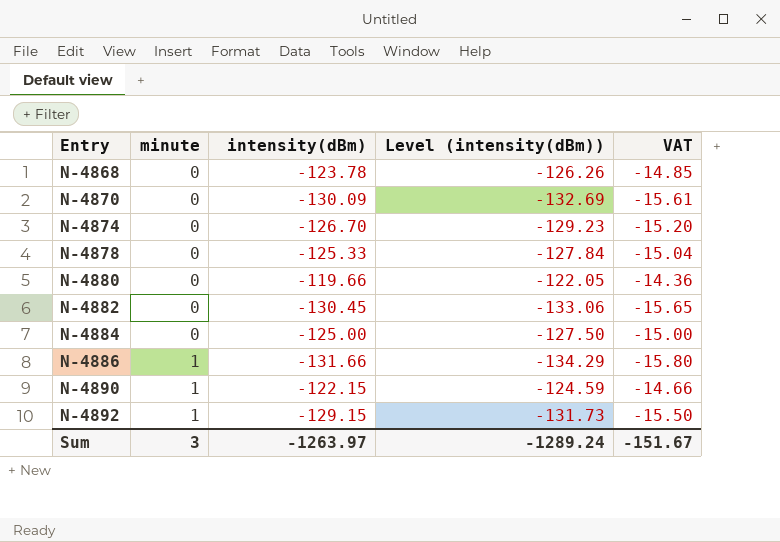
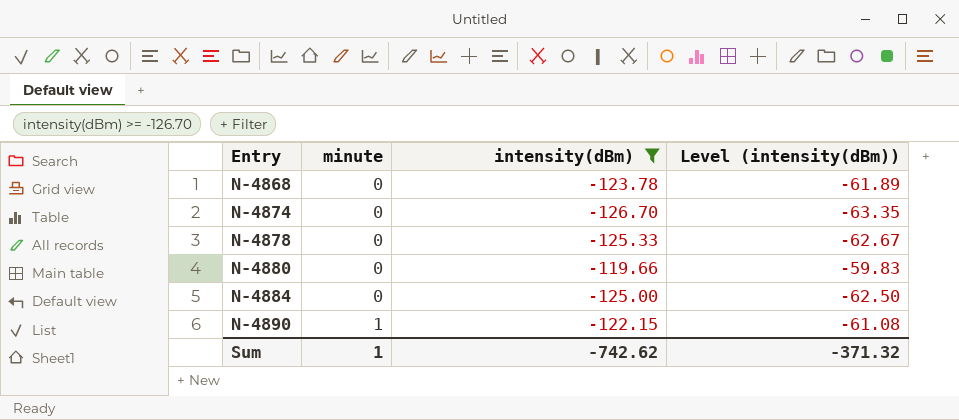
filter: none -> intensity(dBm) >= -126.70
column VAT | formula: [intensity(dBm)] * 0.12 -> none
column Level (intensity(dBm)) | formula: [intensity(dBm)] * 1.02 -> [intensity(dBm)] * 0.5
Sum | minute: 3 -> 1
Sum | intensity(dBm): -1263.97 -> -742.62
Sum | Level (intensity(dBm)): -1289.24 -> -371.32

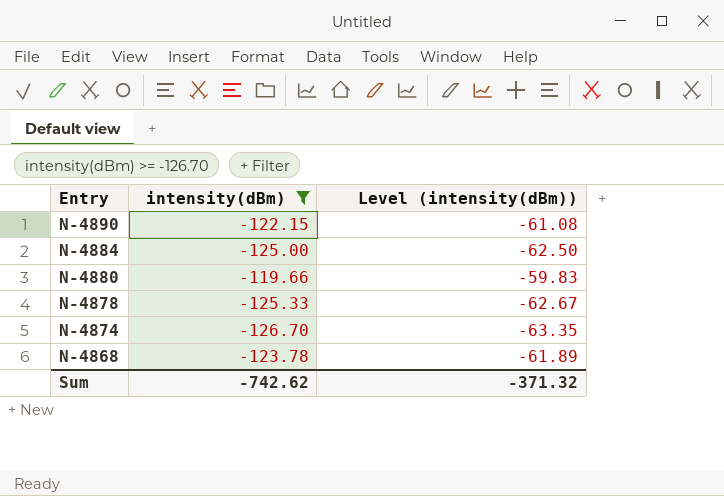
row order: Entry ascending -> Entry descending
column minute | position: 2 -> none

